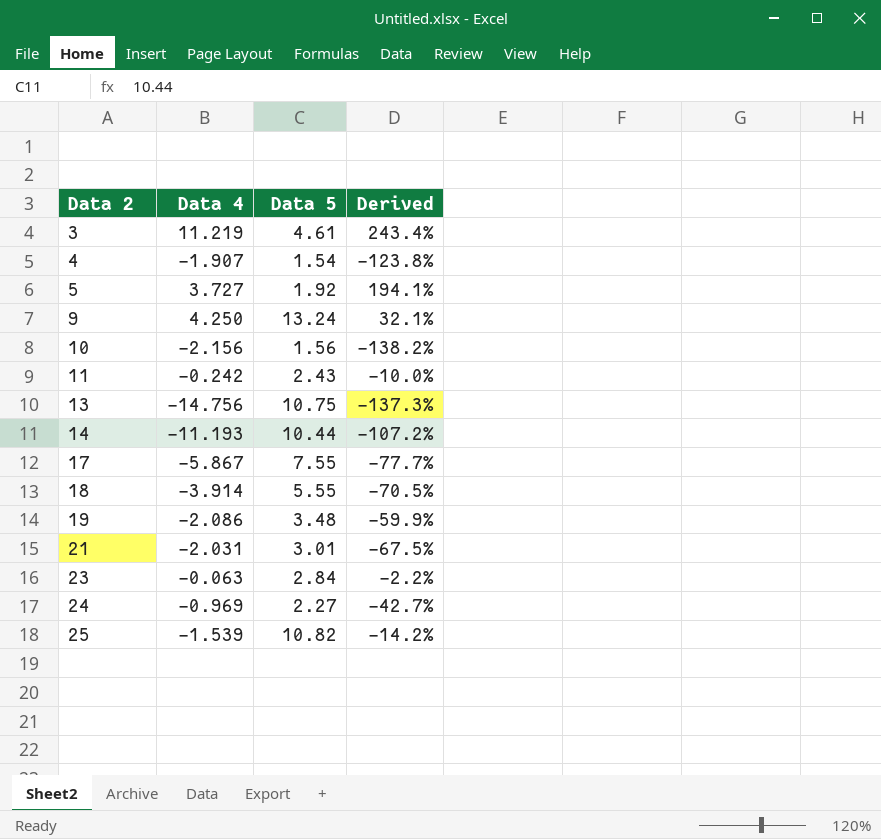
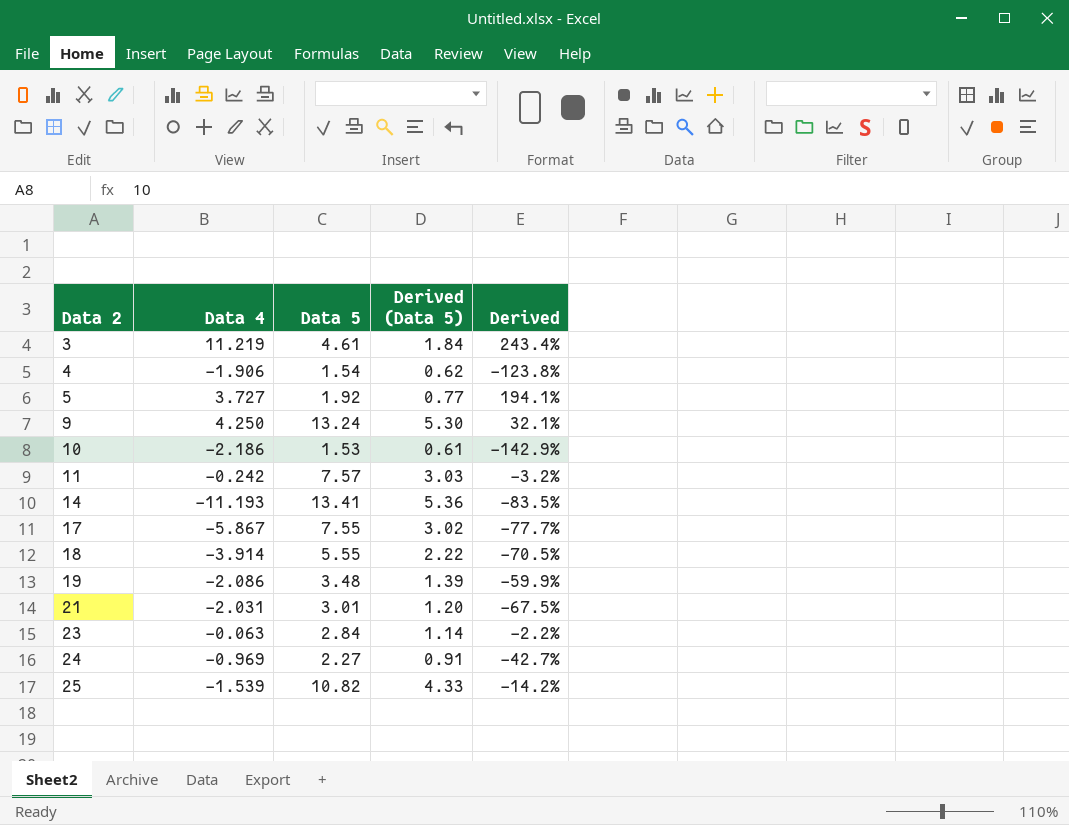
column Derived (Data 5) | formula: none -> [Data 5] * 0.4
row 13: -14.756 | 10.75 | -137.3% -> none
4 | Data 4: -1.907 -> -1.906
10 | Data 4: -2.156 -> -2.186
10 | Data 5: 1.56 -> 1.53
10 | Derived: -138.2% -> -142.9%
11 | Data 5: 2.43 -> 7.57
11 | Derived: -10.0% -> -3.2%
14 | Data 5: 10.44 -> 13.41
14 | Derived: -107.2% -> -83.5%

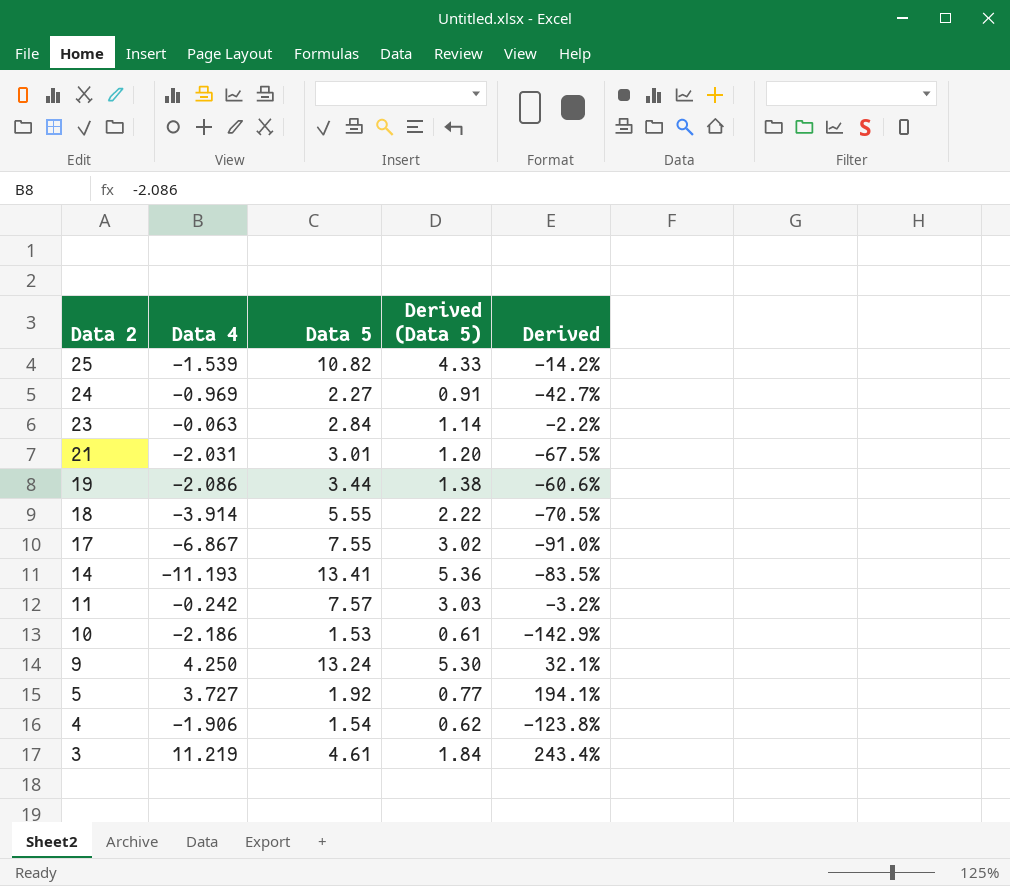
row order: Data 2 ascending -> Data 2 descending
19 | Data 5: 3.48 -> 3.44
19 | Derived (Data 5): 1.39 -> 1.38
19 | Derived: -59.9% -> -60.6%
17 | Data 4: -5.867 -> -6.867
17 | Derived: -77.7% -> -91.0%

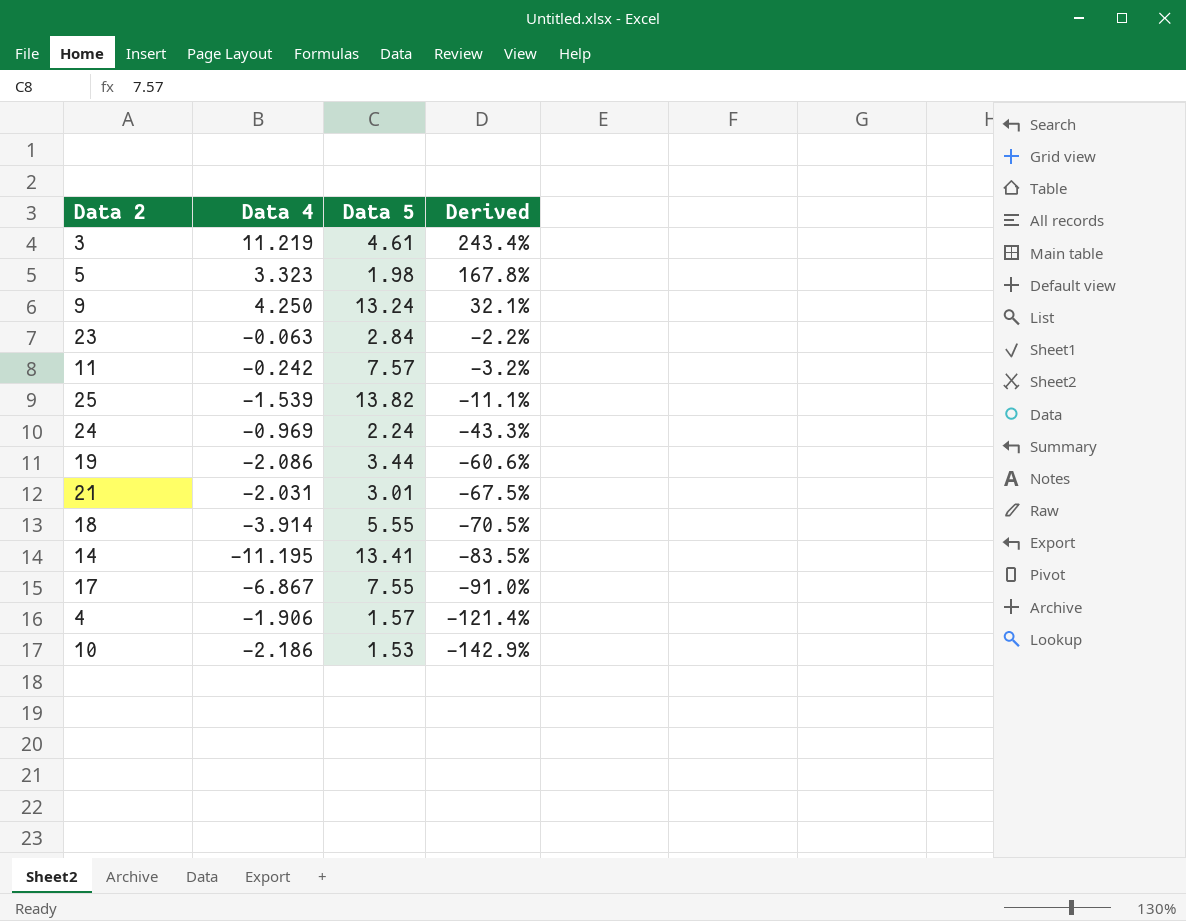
row order: Data 2 descending -> Derived descending
column Derived (Data 5) | formula: [Data 5] * 0.4 -> none
5 | Data 4: 3.727 -> 3.323
5 | Data 5: 1.92 -> 1.98
5 | Derived: 194.1% -> 167.8%
25 | Data 5: 10.82 -> 13.82
25 | Derived: -14.2% -> -11.1%
24 | Data 5: 2.27 -> 2.24
24 | Derived: -42.7% -> -43.3%
14 | Data 4: -11.193 -> -11.195
4 | Data 5: 1.54 -> 1.57
4 | Derived: -123.8% -> -121.4%

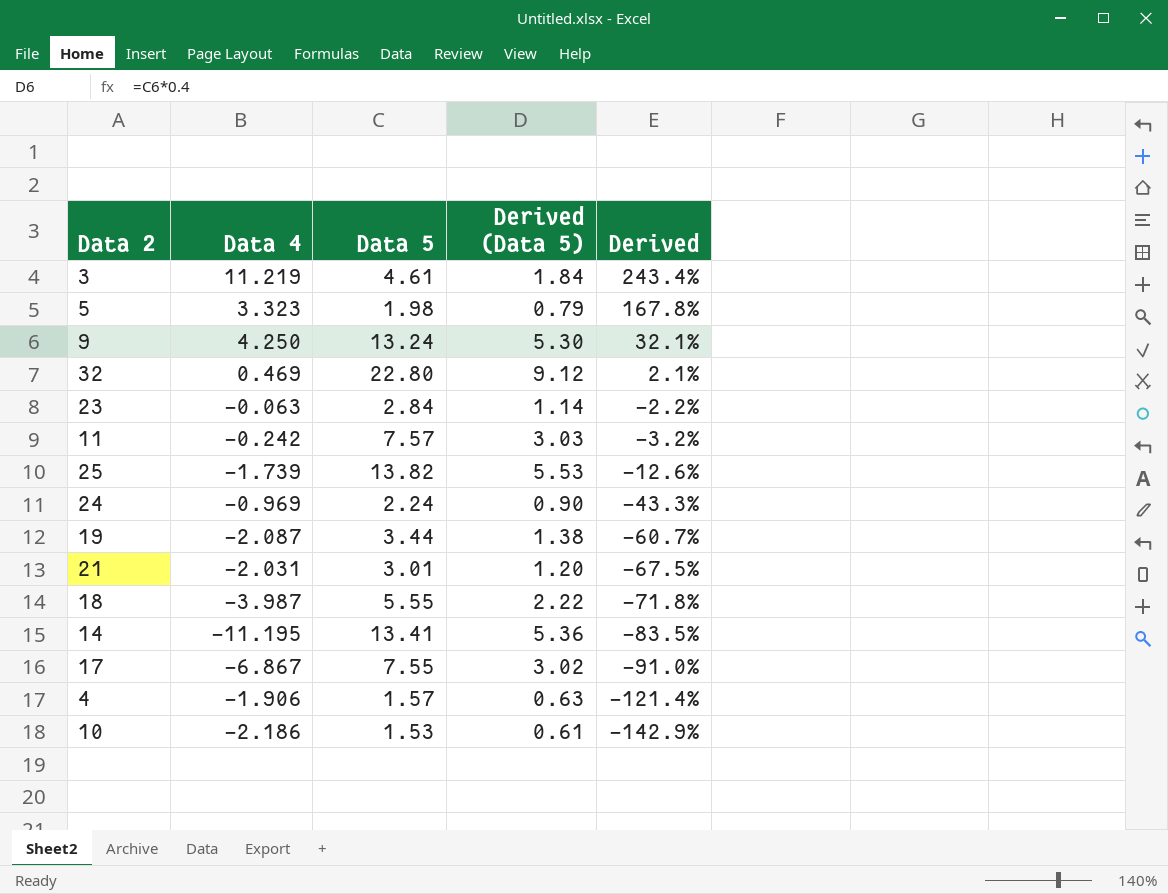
column Derived (Data 5) | formula: none -> [Data 5] * 0.4
row 32: none -> 0.469 | 22.80 | 9.12 | 2.1%
25 | Data 4: -1.539 -> -1.739
25 | Derived: -11.1% -> -12.6%
19 | Data 4: -2.086 -> -2.087
19 | Derived: -60.6% -> -60.7%
18 | Data 4: -3.914 -> -3.987
18 | Derived: -70.5% -> -71.8%

